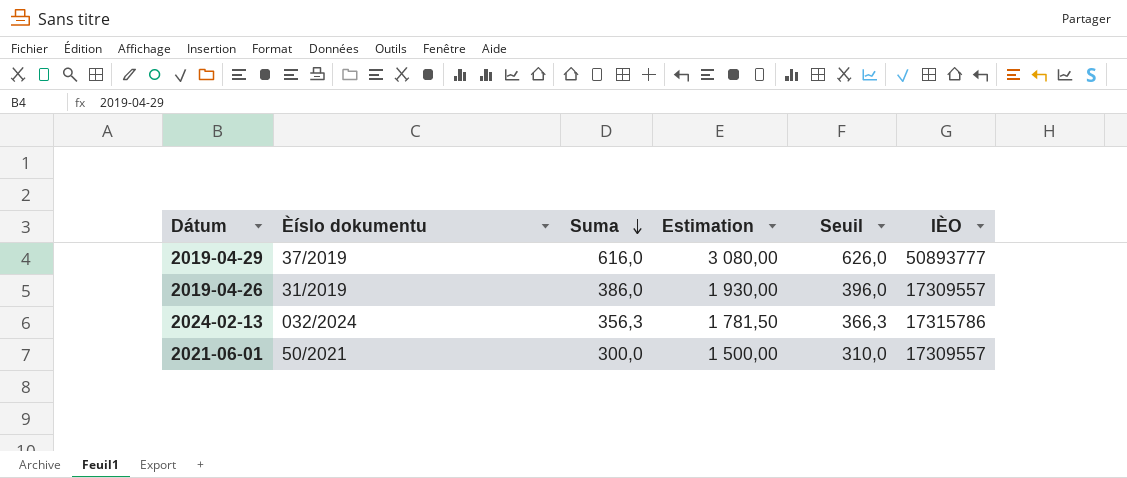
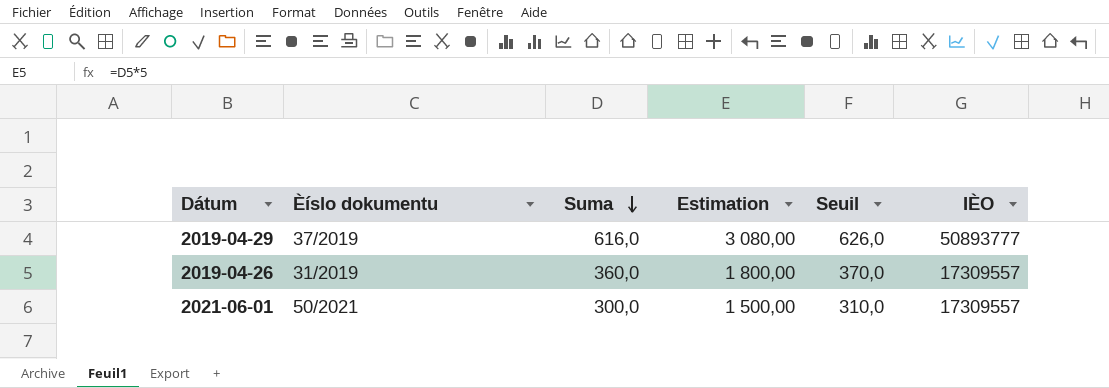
row 2024-02-13: 032/2024 | 356,3 | 1 781,50 | 366,3 | 17315786 -> none
2019-04-26 | Suma: 386,0 -> 360,0
2019-04-26 | Estimation: 1 930,00 -> 1 800,00
2019-04-26 | Seuil: 396,0 -> 370,0

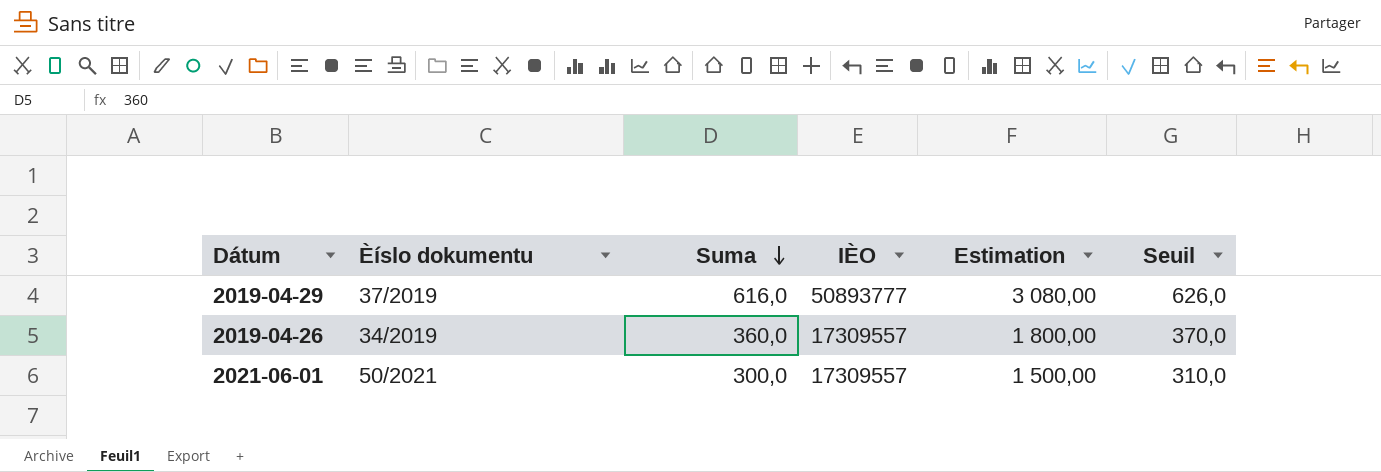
column IÈO | position: 6 -> 4
2019-04-26 | Èíslo dokumentu: 31/2019 -> 34/2019

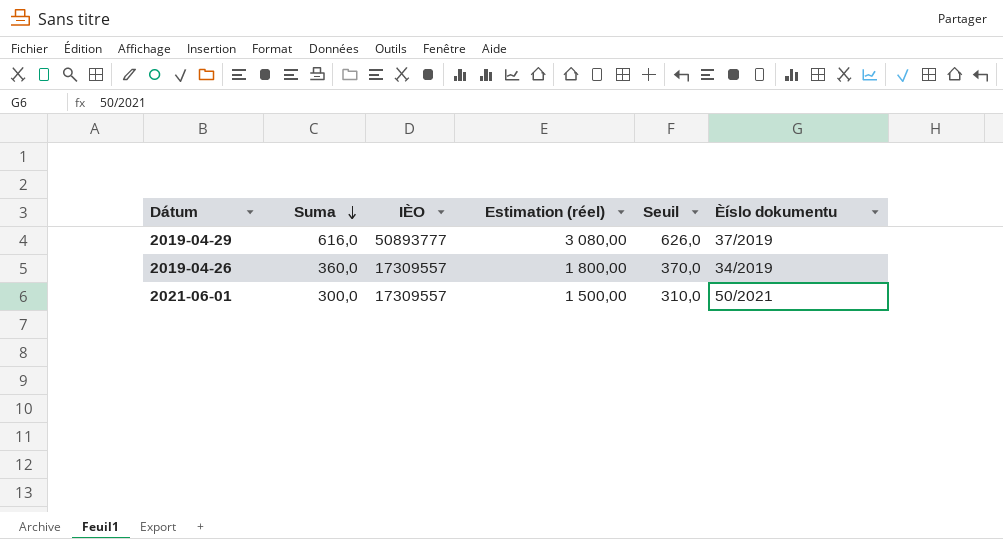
column name: Estimation -> Estimation (réel)
column Èíslo dokumentu | position: 2 -> 6

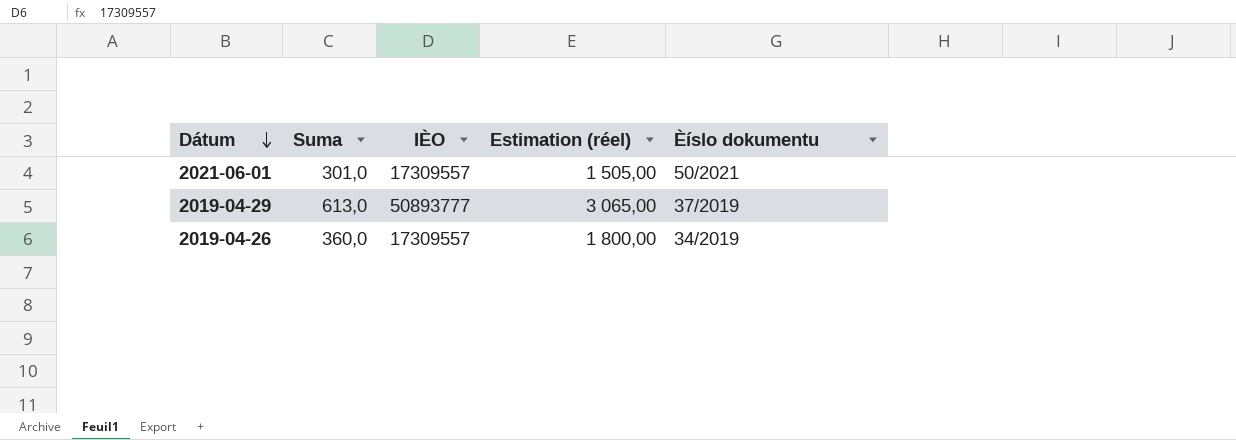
row order: Suma descending -> Dátum descending
column Seuil | formula: [Suma] + 10 -> none
2021-06-01 | Suma: 300,0 -> 301,0
2021-06-01 | Estimation (réel): 1 500,00 -> 1 505,00
2019-04-29 | Suma: 616,0 -> 613,0
2019-04-29 | Estimation (réel): 3 080,00 -> 3 065,00

